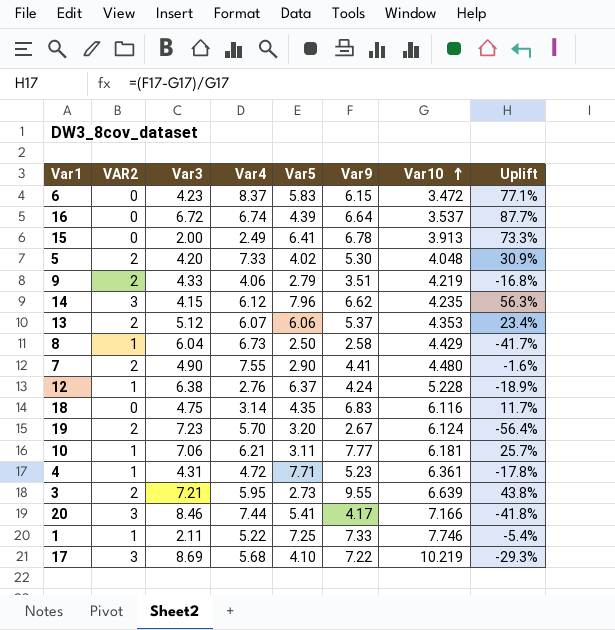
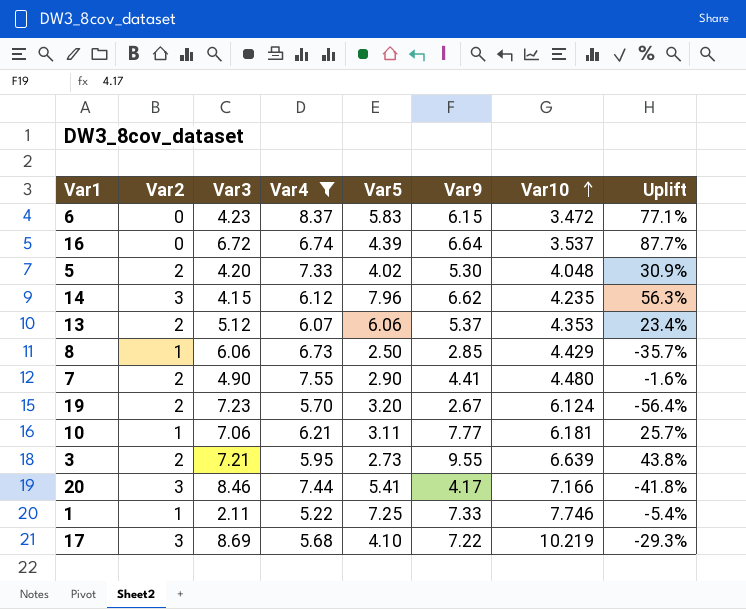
filter: none -> Var4 >= 5.22
column name: VAR2 -> Var2
8 | Var3: 6.04 -> 6.06
8 | Var9: 2.58 -> 2.85
8 | Uplift: -41.7% -> -35.7%

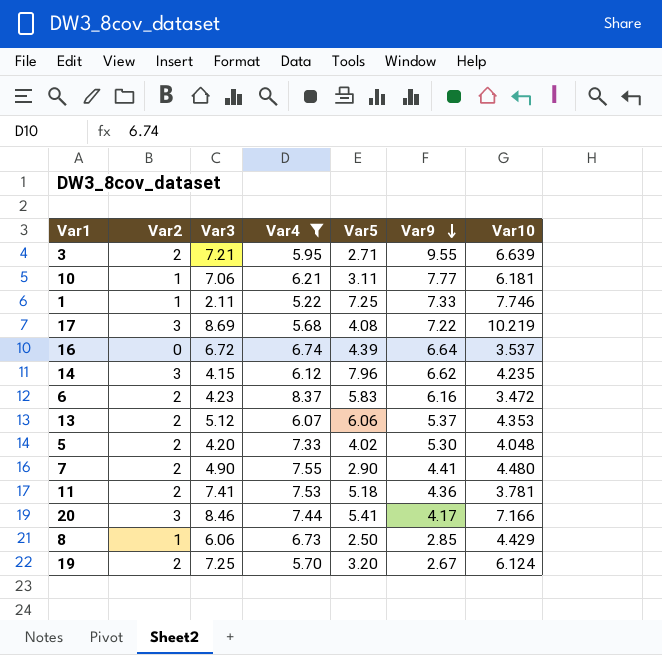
row order: Var10 ascending -> Var9 descending
column Uplift | formula: ([Var9] - [Var10]) / [Var10] -> none
3 | Var5: 2.73 -> 2.71
17 | Var5: 4.10 -> 4.08
6 | Var2: 0 -> 2
6 | Var9: 6.15 -> 6.16
row 11: none -> 2 | 7.41 | 7.53 | 5.18 | 4.36 | 3.781
19 | Var3: 7.23 -> 7.25

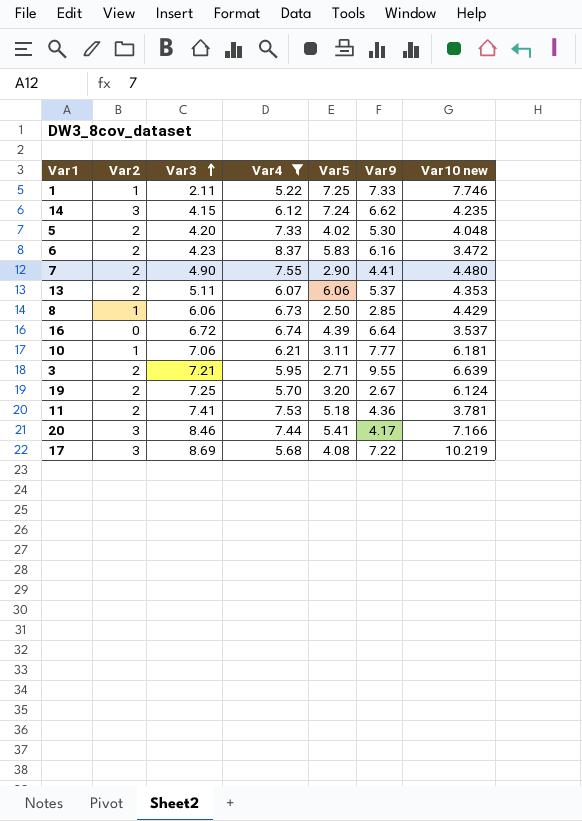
row order: Var9 descending -> Var3 ascending
column name: Var10 -> Var10 new
14 | Var5: 7.96 -> 7.24
13 | Var3: 5.12 -> 5.11

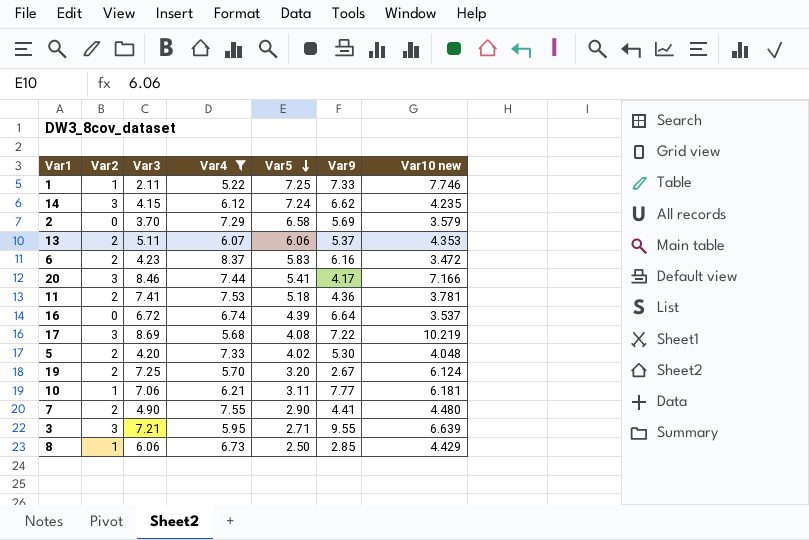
row order: Var3 ascending -> Var5 descending
row 2: none -> 0 | 3.70 | 7.29 | 6.58 | 5.69 | 3.579
3 | Var2: 2 -> 3

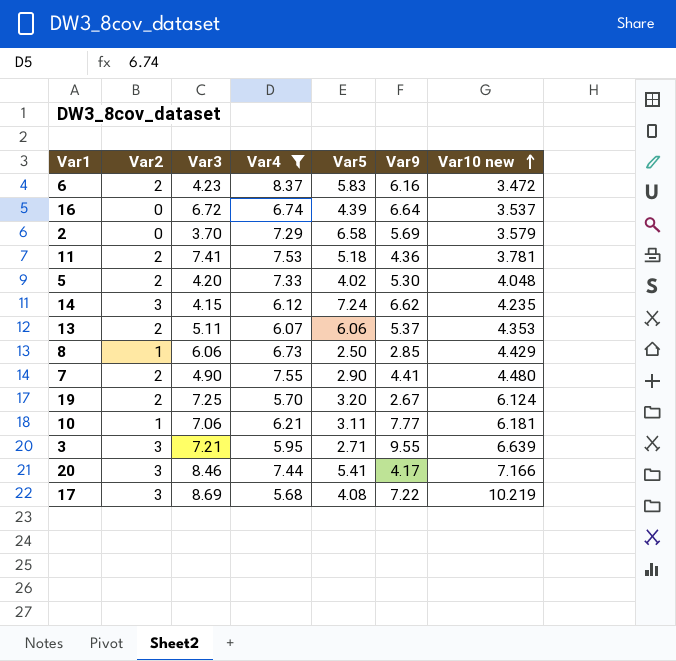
row order: Var5 descending -> Var10 new ascending
row 1: 1 | 2.11 | 5.22 | 7.25 | 7.33 | 7.746 -> none

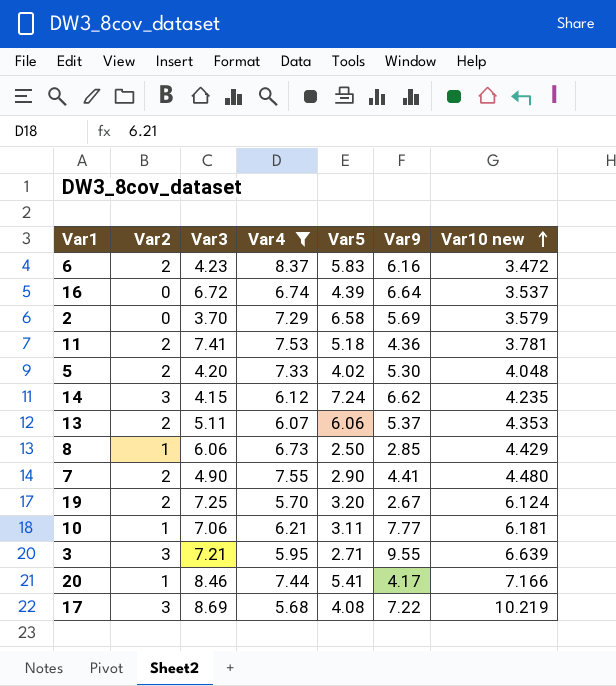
20 | Var2: 3 -> 1

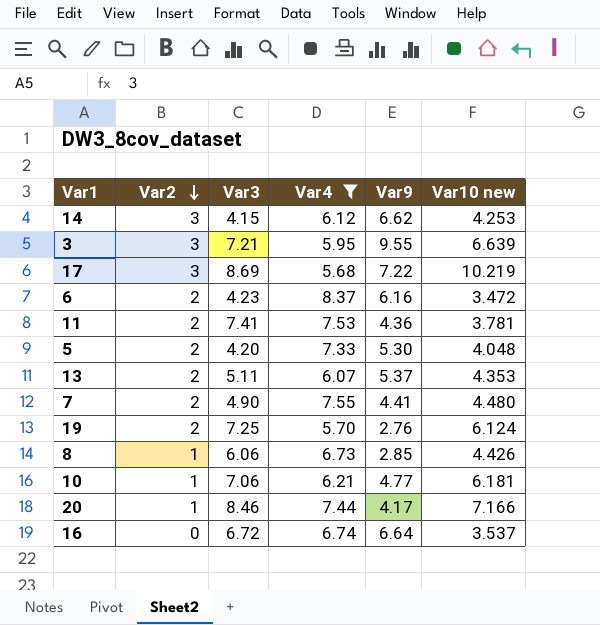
row order: Var10 new ascending -> Var2 descending
column Var5 | position: 5 -> none
row 2: 0 | 3.70 | 7.29 | 6.58 | 5.69 | 3.579 -> none
14 | Var10 new: 4.235 -> 4.253
19 | Var9: 2.67 -> 2.76
8 | Var10 new: 4.429 -> 4.426
10 | Var9: 7.77 -> 4.77

